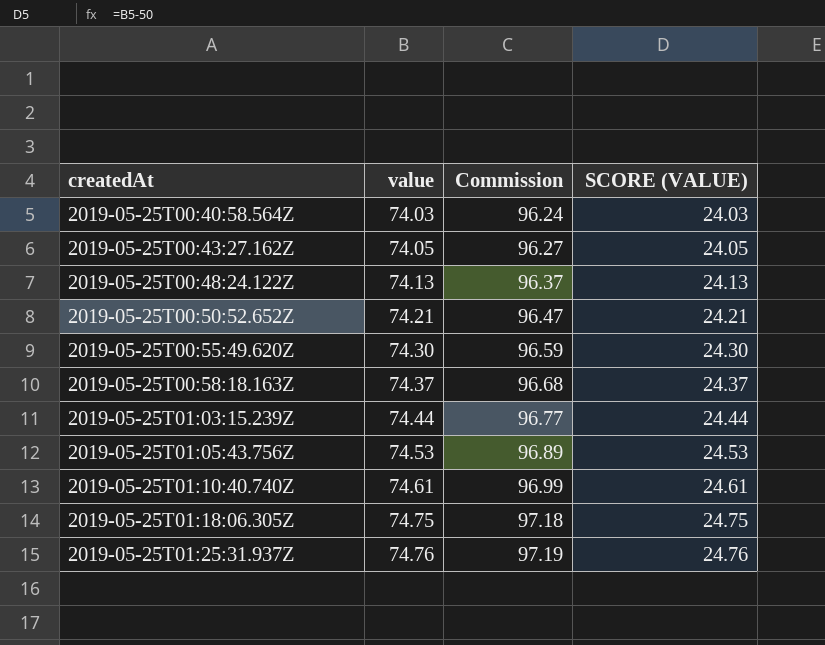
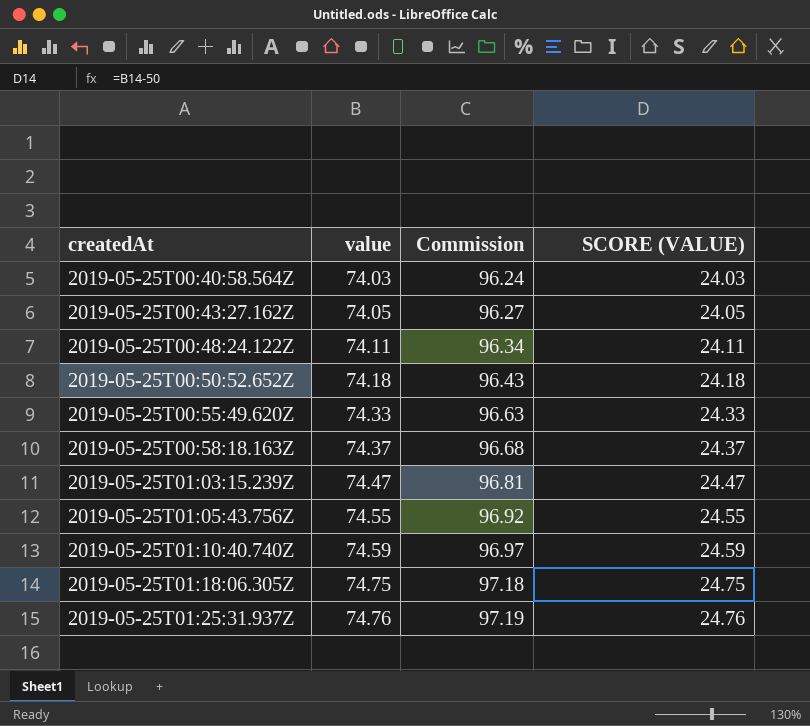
2019-05-25T00:48:24.122Z | value: 74.13 -> 74.11
2019-05-25T00:48:24.122Z | Commission: 96.37 -> 96.34
2019-05-25T00:48:24.122Z | SCORE (VALUE): 24.13 -> 24.11
2019-05-25T00:50:52.652Z | value: 74.21 -> 74.18
2019-05-25T00:50:52.652Z | Commission: 96.47 -> 96.43
2019-05-25T00:50:52.652Z | SCORE (VALUE): 24.21 -> 24.18
2019-05-25T00:55:49.620Z | value: 74.30 -> 74.33
2019-05-25T00:55:49.620Z | Commission: 96.59 -> 96.63
2019-05-25T00:55:49.620Z | SCORE (VALUE): 24.30 -> 24.33
2019-05-25T01:03:15.239Z | value: 74.44 -> 74.47
2019-05-25T01:03:15.239Z | Commission: 96.77 -> 96.81
2019-05-25T01:03:15.239Z | SCORE (VALUE): 24.44 -> 24.47
2019-05-25T01:05:43.756Z | value: 74.53 -> 74.55
2019-05-25T01:05:43.756Z | Commission: 96.89 -> 96.92
2019-05-25T01:05:43.756Z | SCORE (VALUE): 24.53 -> 24.55
2019-05-25T01:10:40.740Z | value: 74.61 -> 74.59
2019-05-25T01:10:40.740Z | Commission: 96.99 -> 96.97
2019-05-25T01:10:40.740Z | SCORE (VALUE): 24.61 -> 24.59

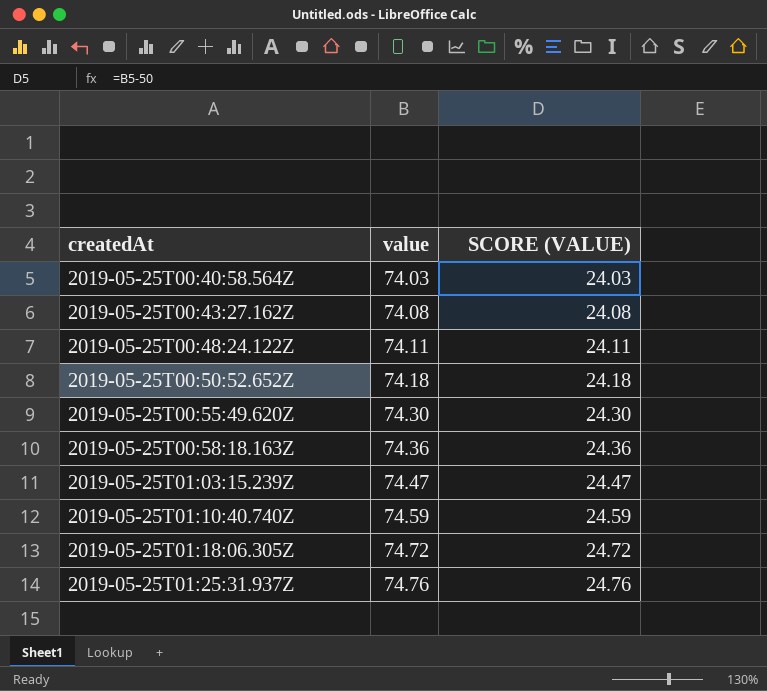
column Commission | formula: [value] * 1.3 -> none
row 2019-05-25T01:05:43.756Z: 74.55 | 96.92 | 24.55 -> none
2019-05-25T00:43:27.162Z | value: 74.05 -> 74.08
2019-05-25T00:43:27.162Z | SCORE (VALUE): 24.05 -> 24.08
2019-05-25T00:55:49.620Z | value: 74.33 -> 74.30
2019-05-25T00:55:49.620Z | SCORE (VALUE): 24.33 -> 24.30
2019-05-25T00:58:18.163Z | value: 74.37 -> 74.36
2019-05-25T00:58:18.163Z | SCORE (VALUE): 24.37 -> 24.36
2019-05-25T01:18:06.305Z | value: 74.75 -> 74.72
2019-05-25T01:18:06.305Z | SCORE (VALUE): 24.75 -> 24.72

